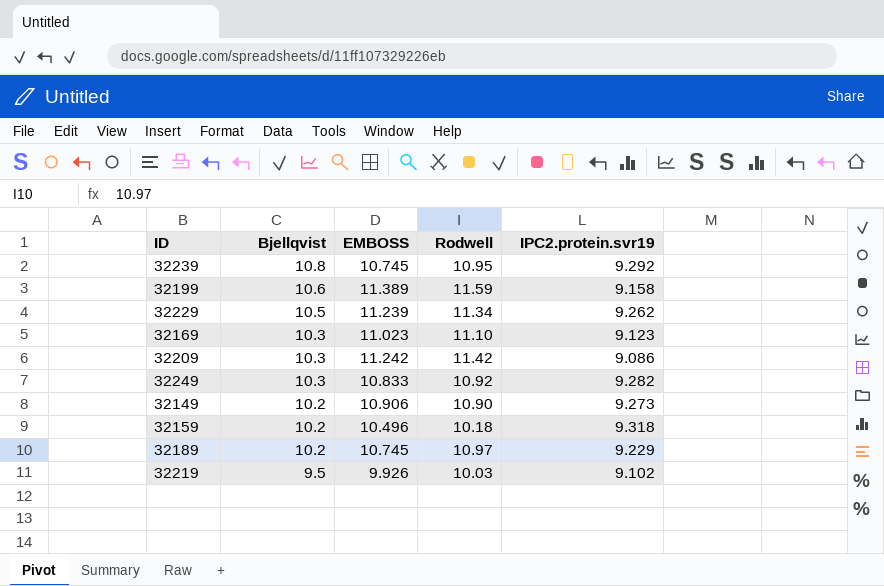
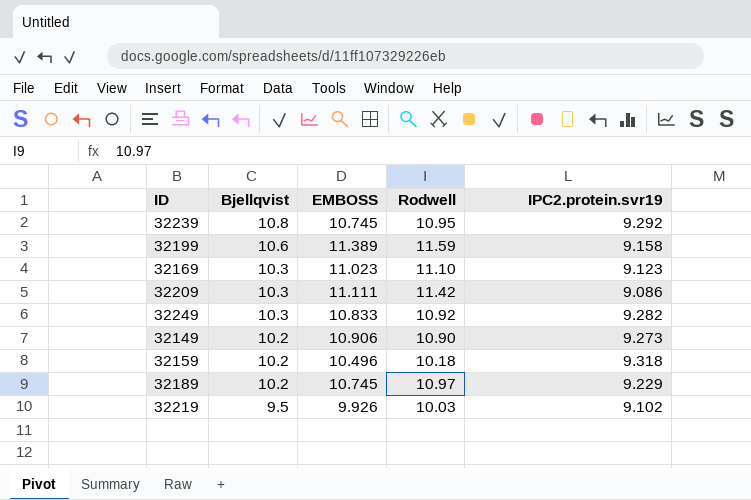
row 32229: 10.5 | 11.239 | 11.34 | 9.262 -> none
32209 | EMBOSS: 11.242 -> 11.111

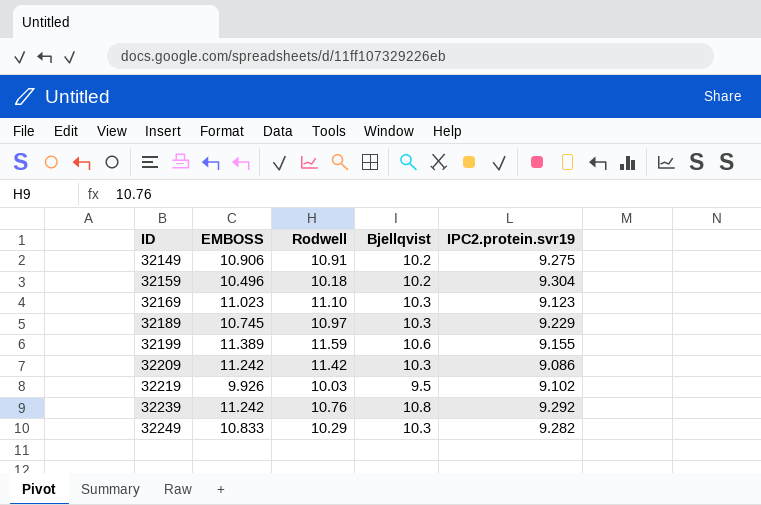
row order: Bjellqvist descending -> ID ascending
column Bjellqvist | position: 2 -> 4
32149 | Rodwell: 10.90 -> 10.91
32149 | IPC2.protein.svr19: 9.273 -> 9.275
32159 | IPC2.protein.svr19: 9.318 -> 9.304
32189 | Bjellqvist: 10.2 -> 10.3
32199 | IPC2.protein.svr19: 9.158 -> 9.155
32209 | EMBOSS: 11.111 -> 11.242
32239 | EMBOSS: 10.745 -> 11.242
32239 | Rodwell: 10.95 -> 10.76
32249 | Rodwell: 10.92 -> 10.29

